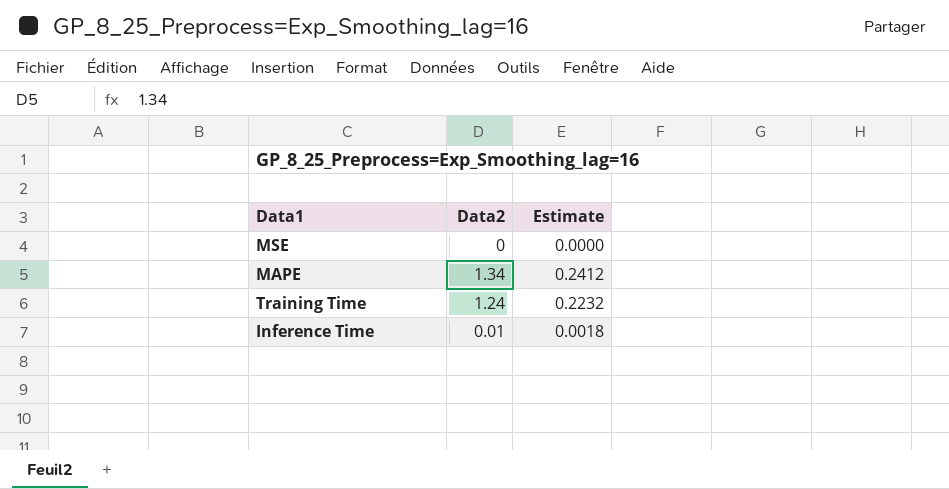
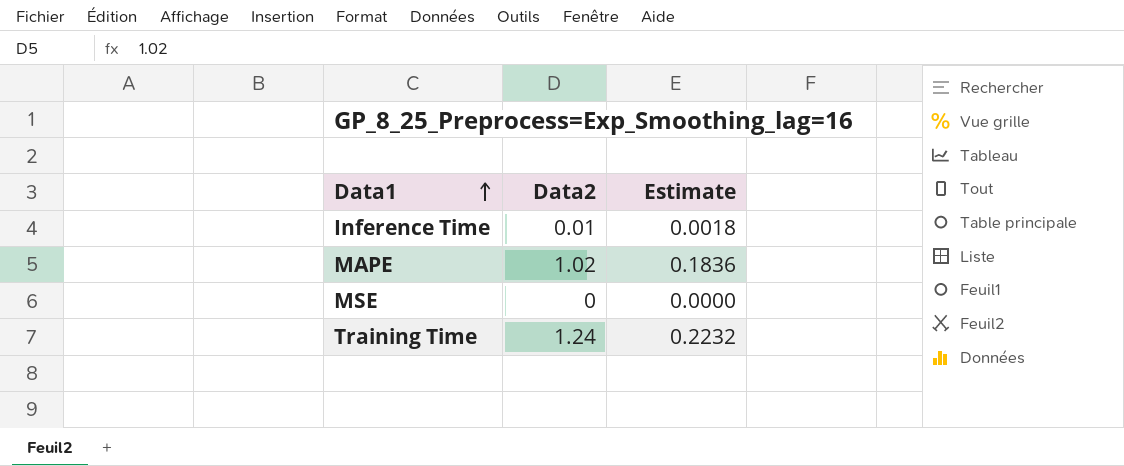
row order: none -> Data1 ascending
MAPE | Data2: 1.34 -> 1.02
MAPE | Estimate: 0.2412 -> 0.1836

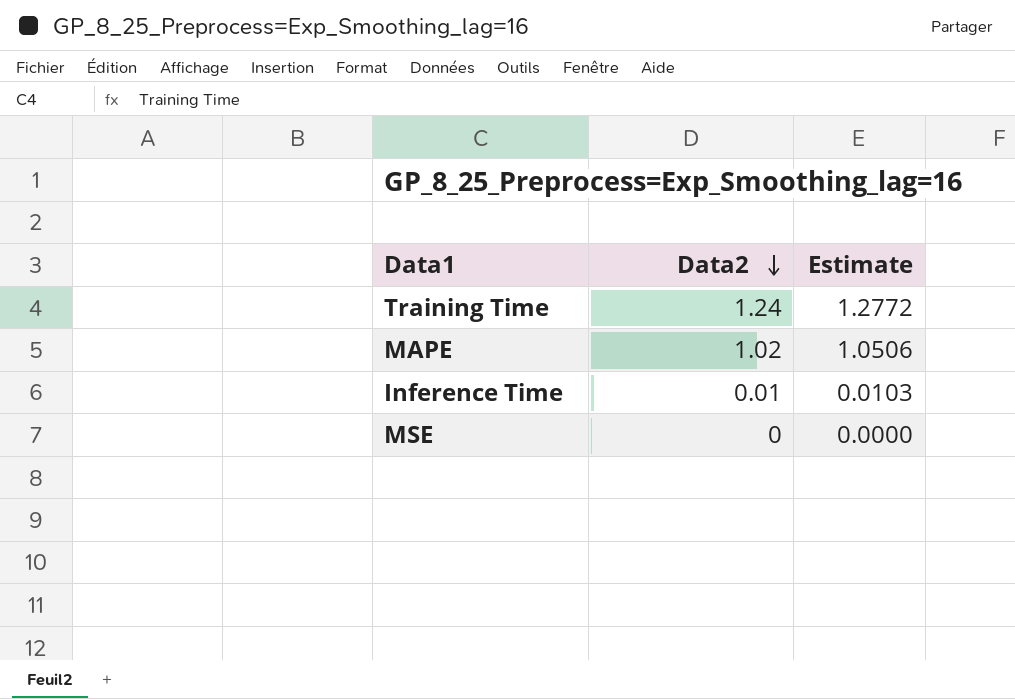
row order: Data1 ascending -> Data2 descending
column Estimate | formula: [Data2] * 0.18 -> [Data2] * 1.03

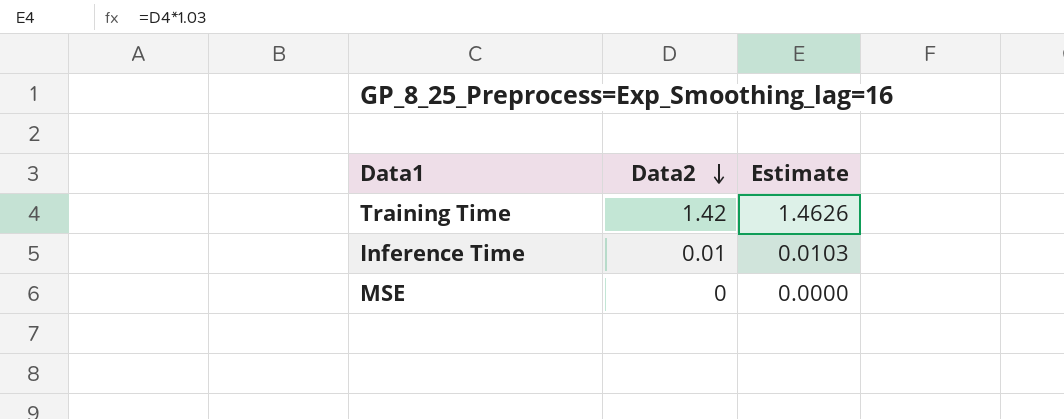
row MAPE: 1.02 | 1.0506 -> none
Training Time | Data2: 1.24 -> 1.42
Training Time | Estimate: 1.2772 -> 1.4626

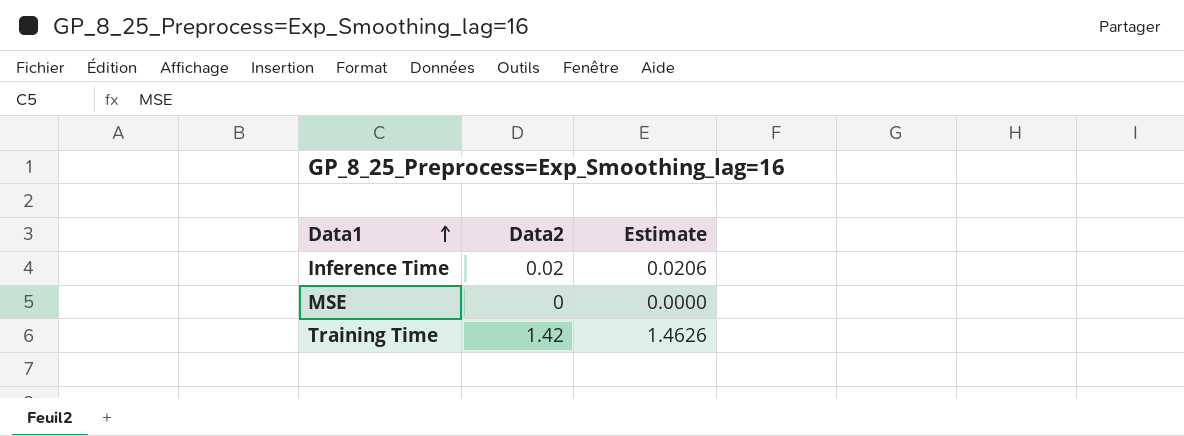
row order: Data2 descending -> Data1 ascending
Inference Time | Data2: 0.01 -> 0.02
Inference Time | Estimate: 0.0103 -> 0.0206

